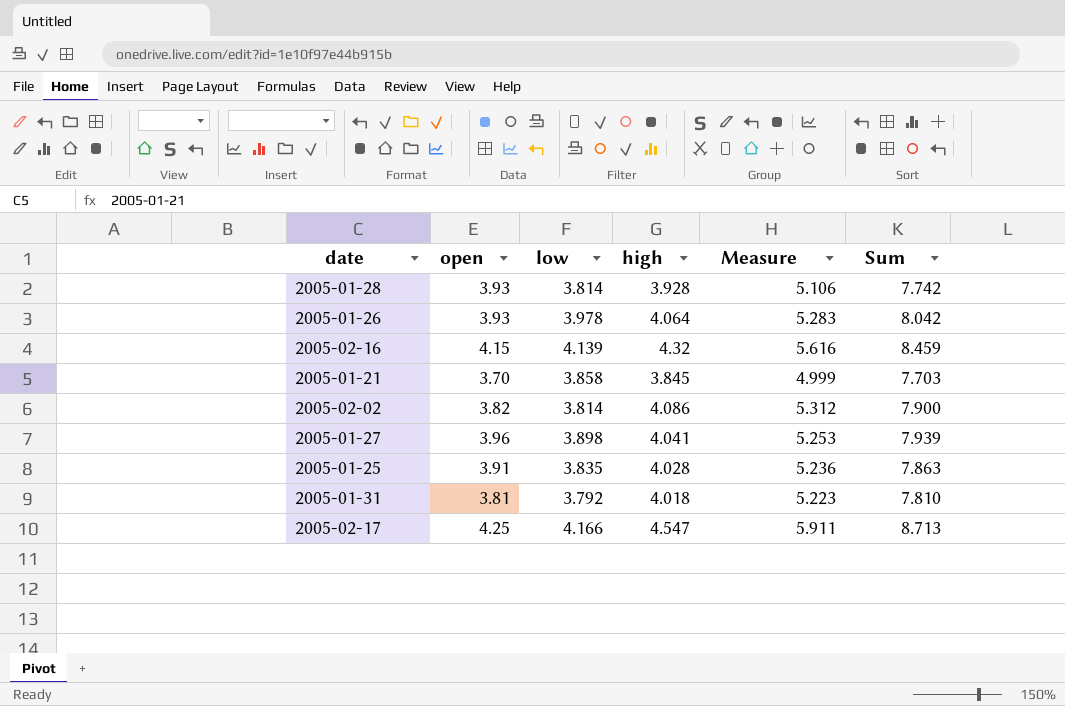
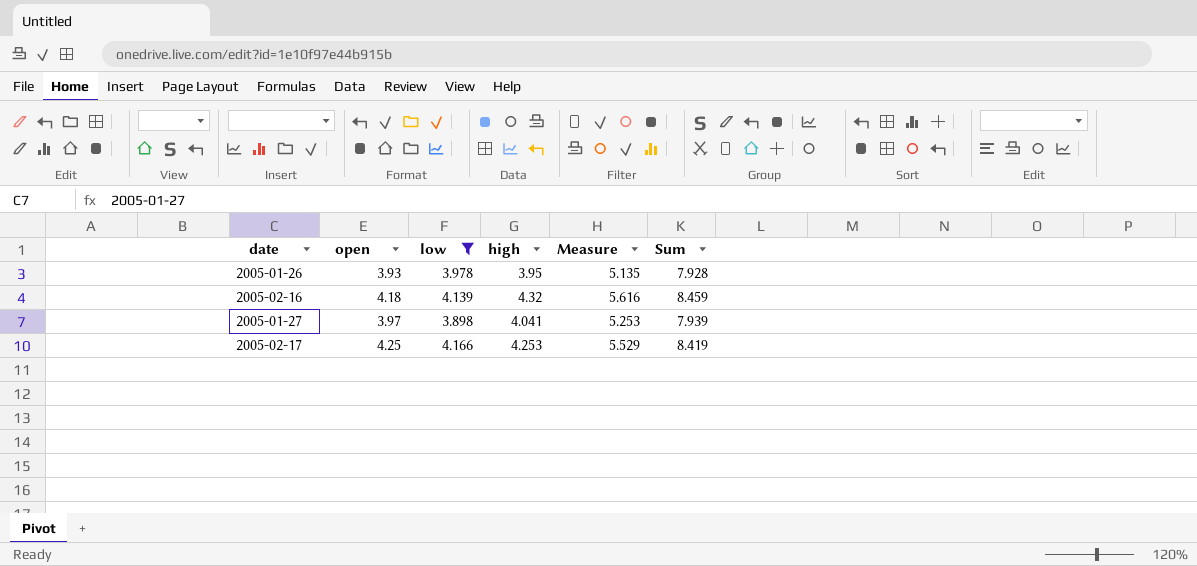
filter: none -> low >= 3.898
2005-01-26 | high: 4.064 -> 3.95
2005-01-26 | Measure: 5.283 -> 5.135
2005-01-26 | Sum: 8.042 -> 7.928
2005-02-16 | open: 4.15 -> 4.18
2005-01-27 | open: 3.96 -> 3.97
2005-02-17 | high: 4.547 -> 4.253
2005-02-17 | Measure: 5.911 -> 5.529
2005-02-17 | Sum: 8.713 -> 8.419

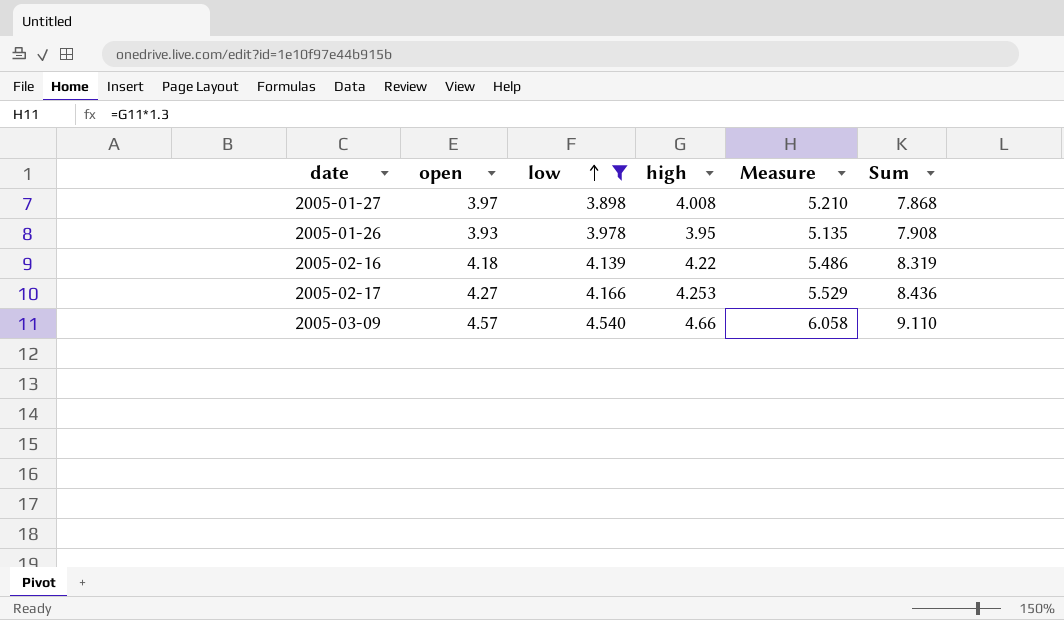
row order: none -> low ascending
column Sum | formula: [low] + [high] -> [open] + [low]
2005-01-27 | high: 4.041 -> 4.008
2005-01-27 | Measure: 5.253 -> 5.210
2005-02-16 | high: 4.32 -> 4.22
2005-02-16 | Measure: 5.616 -> 5.486
2005-02-17 | open: 4.25 -> 4.27
row 2005-03-09: none -> 4.57 | 4.540 | 4.66 | 6.058 | 9.110

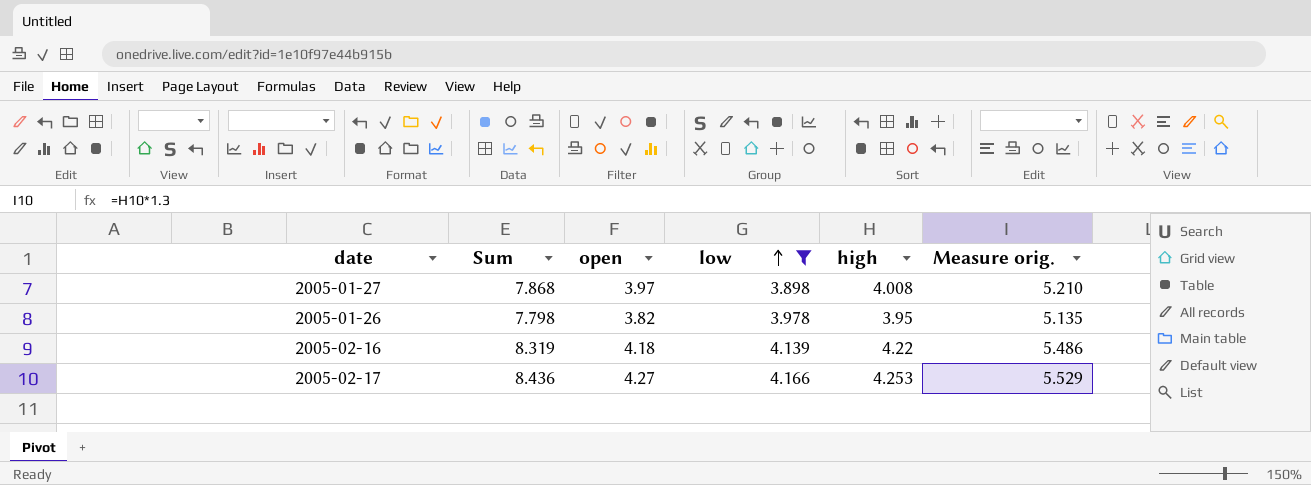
column Sum | position: 6 -> 2
column name: Measure -> Measure orig.
row 2005-03-09: 4.57 | 4.540 | 4.66 | 6.058 | 9.110 -> none
2005-01-26 | Sum: 7.908 -> 7.798
2005-01-26 | open: 3.93 -> 3.82

